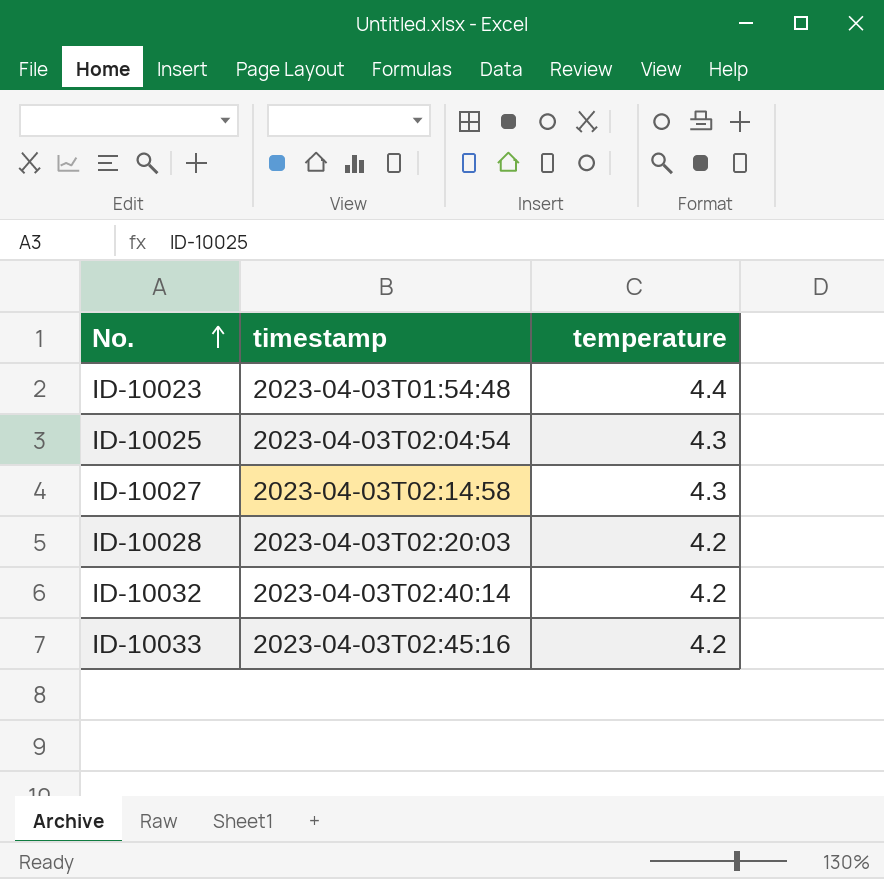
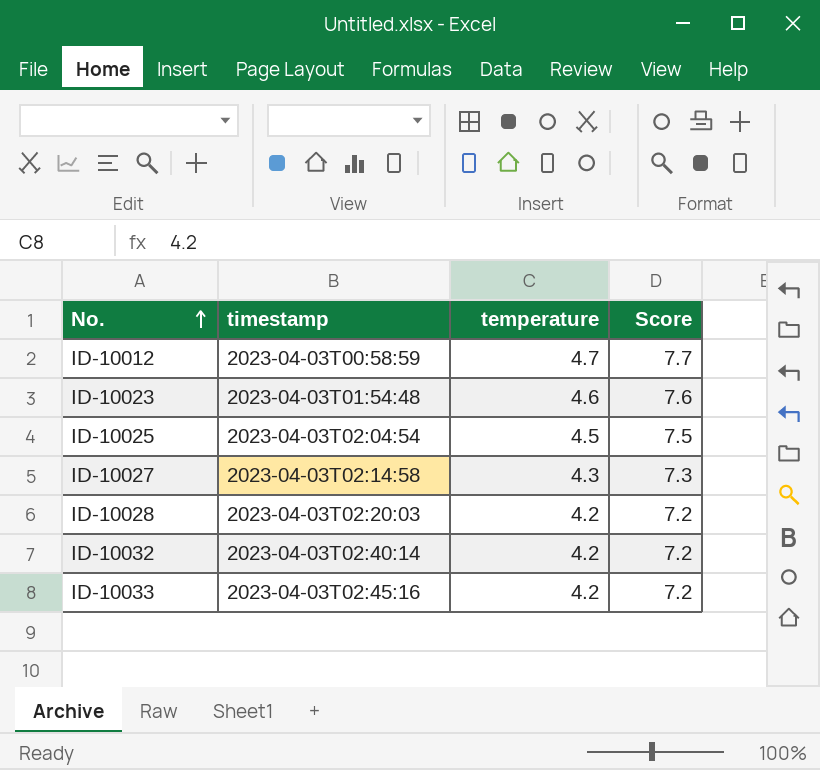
column Score | formula: none -> [temperature] + 3
row ID-10012: none -> 2023-04-03T00:58:59 | 4.7 | 7.7
ID-10023 | temperature: 4.4 -> 4.6
ID-10025 | temperature: 4.3 -> 4.5

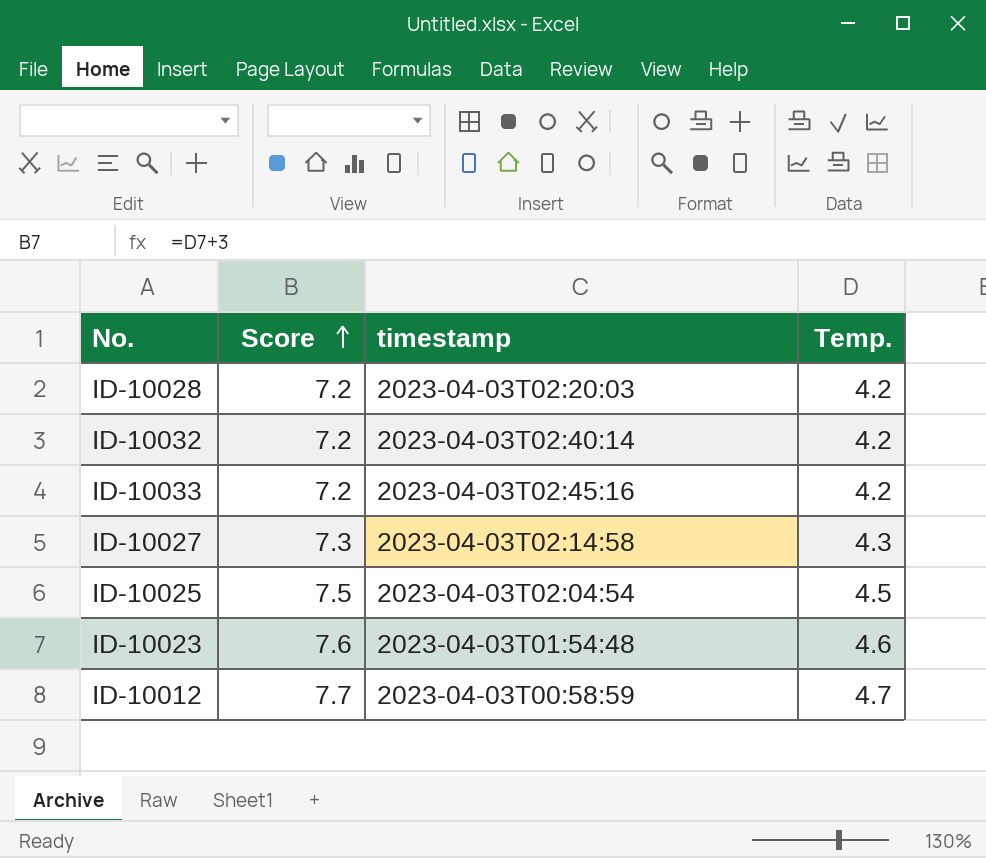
row order: No. ascending -> Score ascending
column Score | position: 4 -> 2
column name: temperature -> Temp.

